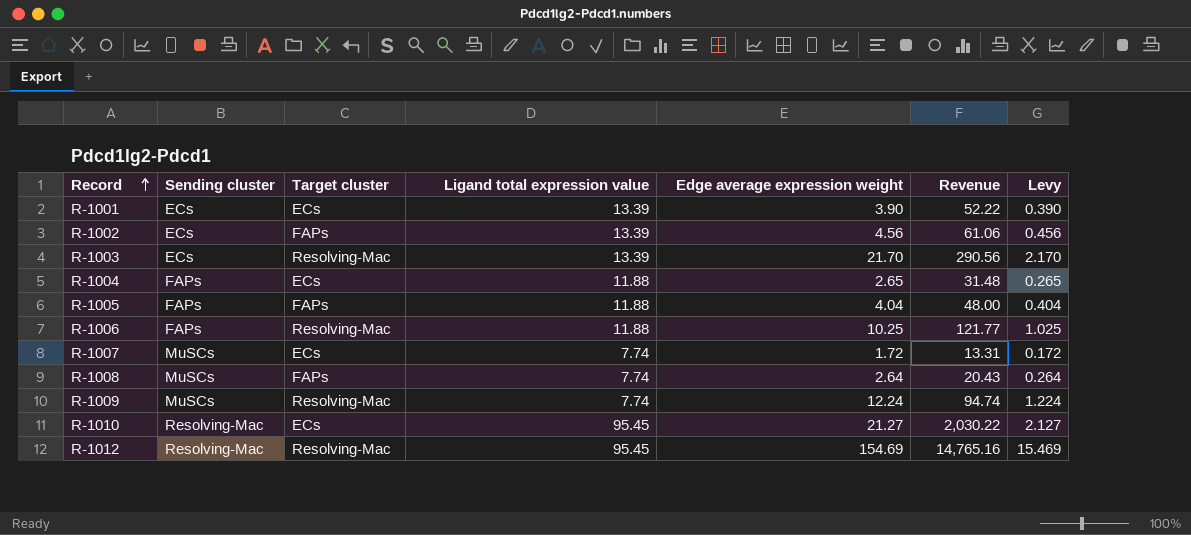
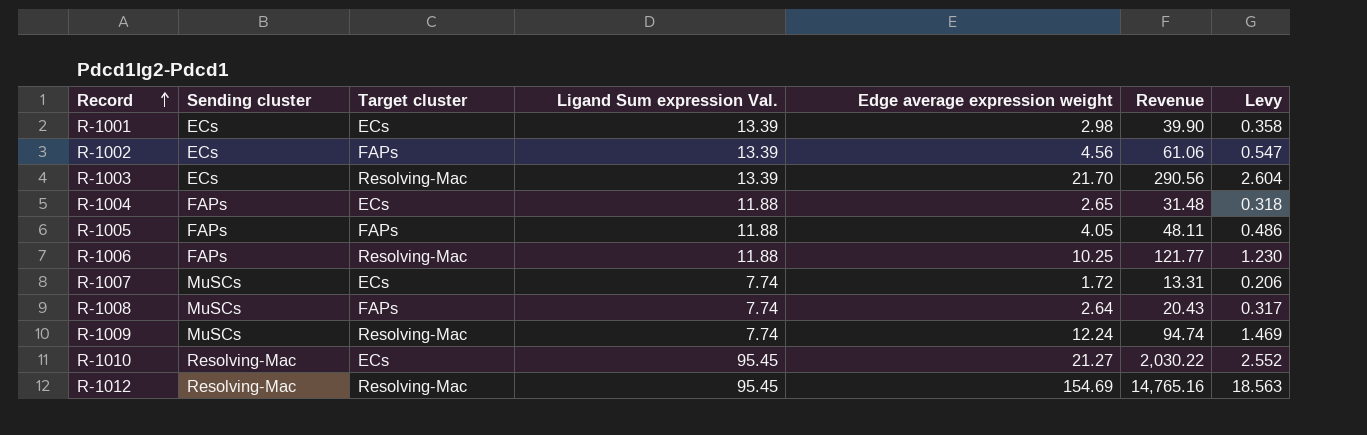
column name: Ligand total expression value -> Ligand Sum expression Val.
column Levy | formula: [Edge average expression weight] * 0.1 -> [Edge average expression weight] * 0.12
R-1001 | Edge average expression weight: 3.90 -> 2.98
R-1001 | Revenue: 52.22 -> 39.90
R-1005 | Edge average expression weight: 4.04 -> 4.05
R-1005 | Revenue: 48.00 -> 48.11

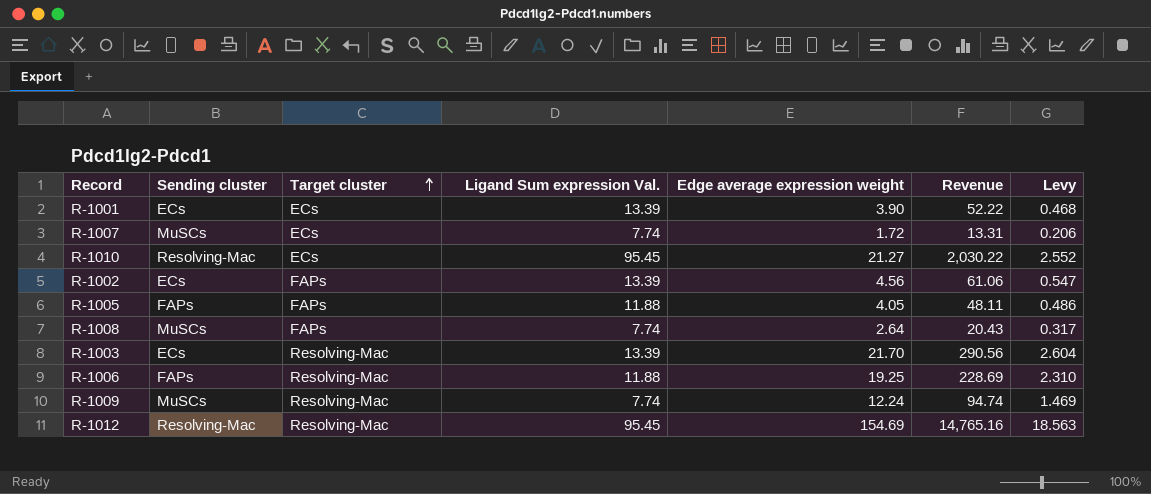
row order: Record ascending -> Target cluster ascending
row R-1004: FAPs | ECs | 11.88 | 2.65 | 31.48 | 0.318 -> none
R-1001 | Edge average expression weight: 2.98 -> 3.90
R-1001 | Revenue: 39.90 -> 52.22
R-1001 | Levy: 0.358 -> 0.468
R-1006 | Edge average expression weight: 10.25 -> 19.25
R-1006 | Revenue: 121.77 -> 228.69
R-1006 | Levy: 1.230 -> 2.310

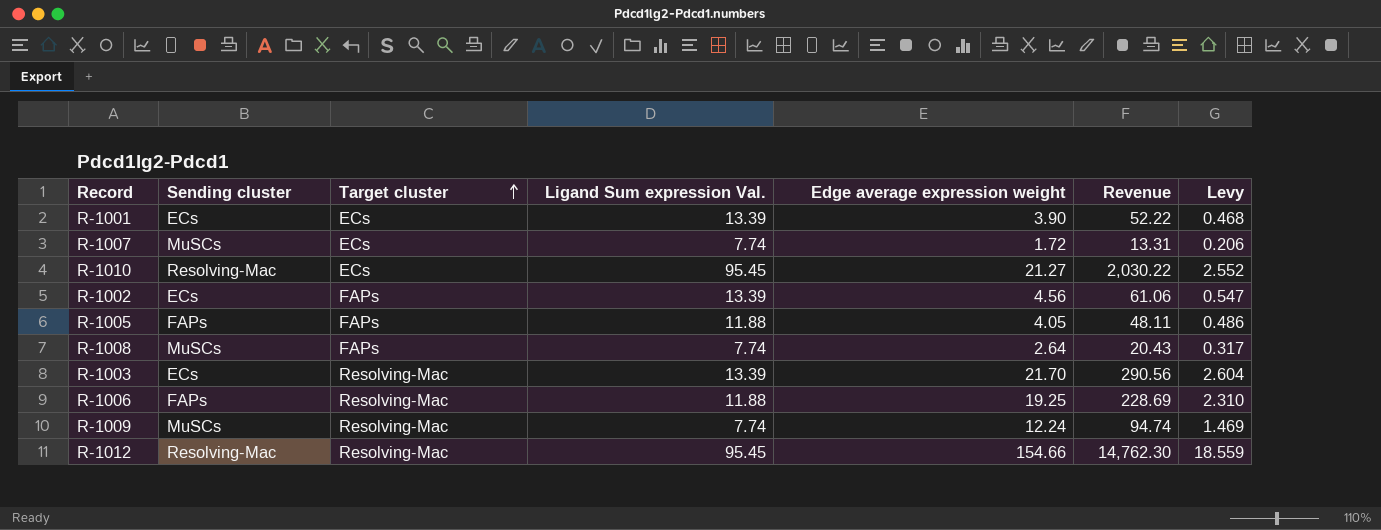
R-1012 | Edge average expression weight: 154.69 -> 154.66
R-1012 | Revenue: 14,765.16 -> 14,762.30
R-1012 | Levy: 18.563 -> 18.559

